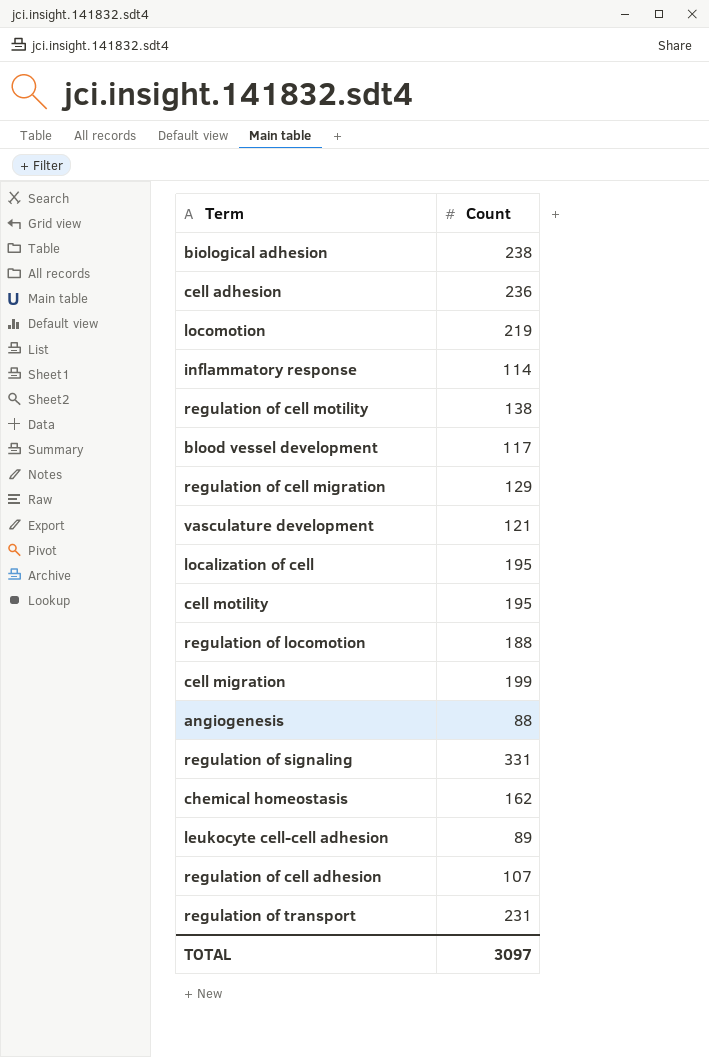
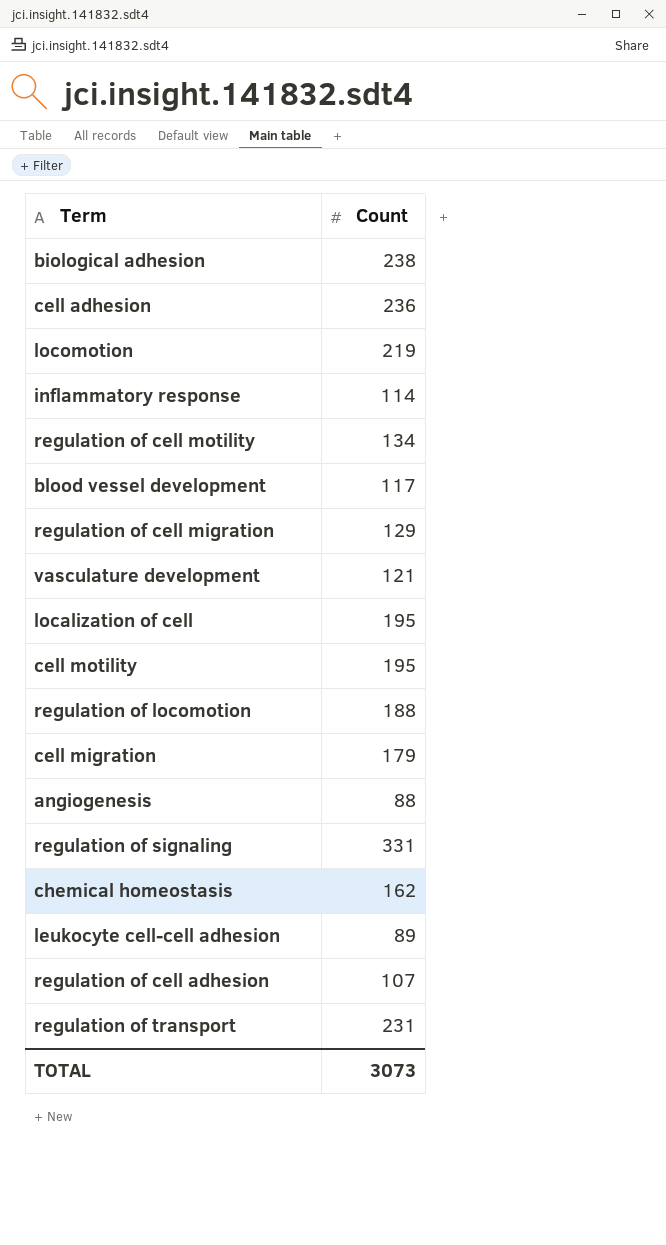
regulation of cell motility | Count: 138 -> 134
cell migration | Count: 199 -> 179
TOTAL | Count: 3097 -> 3073

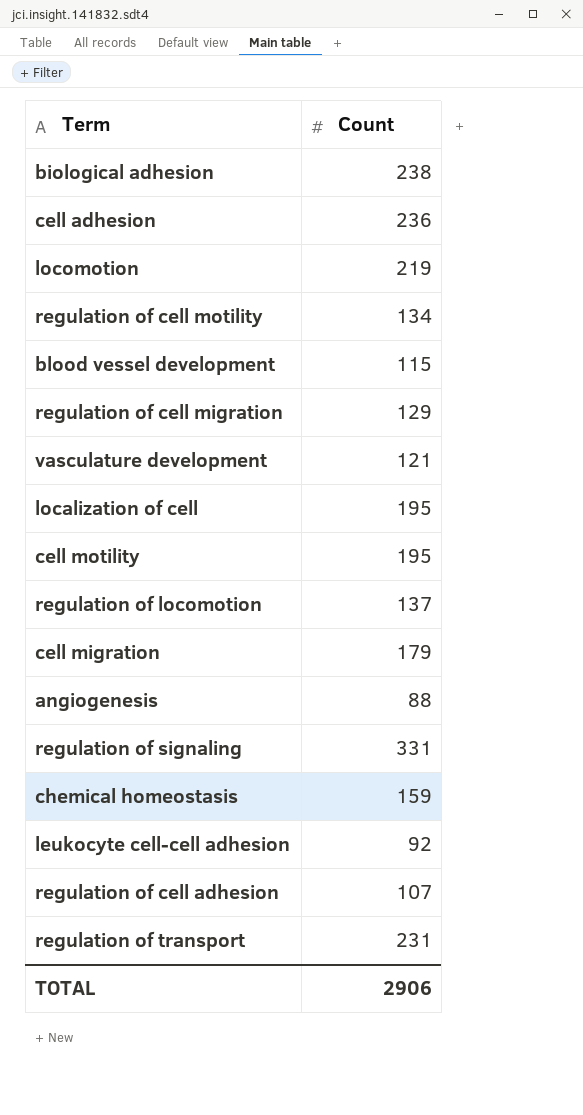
row inflammatory response: 114 -> none
blood vessel development | Count: 117 -> 115
regulation of locomotion | Count: 188 -> 137
chemical homeostasis | Count: 162 -> 159
leukocyte cell-cell adhesion | Count: 89 -> 92
TOTAL | Count: 3073 -> 2906

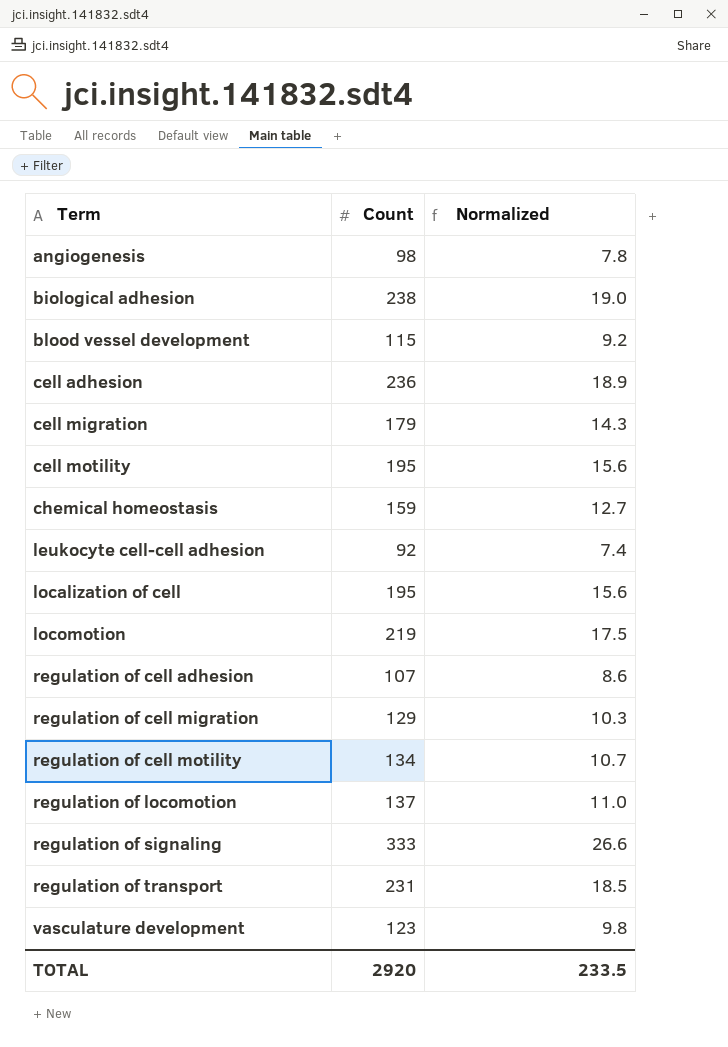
row order: none -> Term ascending
column Normalized | formula: none -> [Count] * 0.08
angiogenesis | Count: 88 -> 98
regulation of signaling | Count: 331 -> 333
vasculature development | Count: 121 -> 123
TOTAL | Count: 2906 -> 2920

